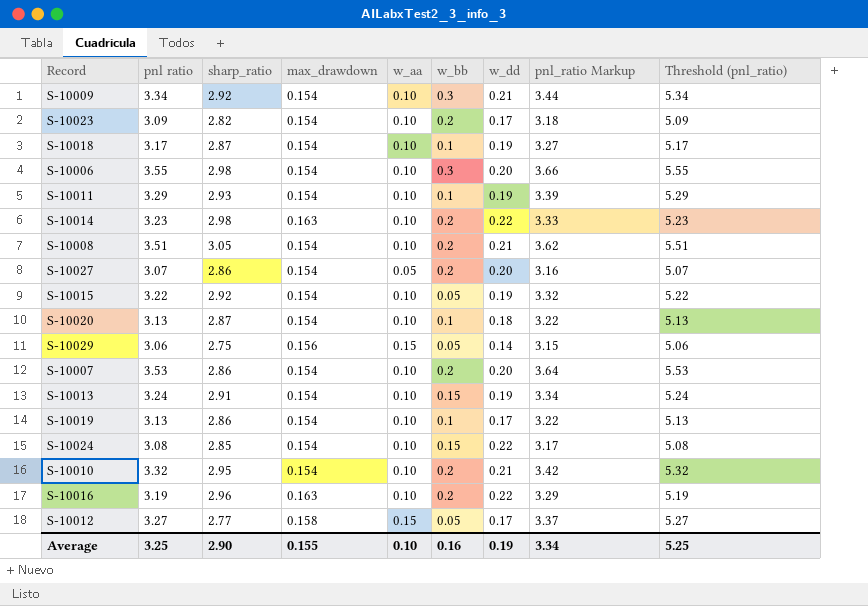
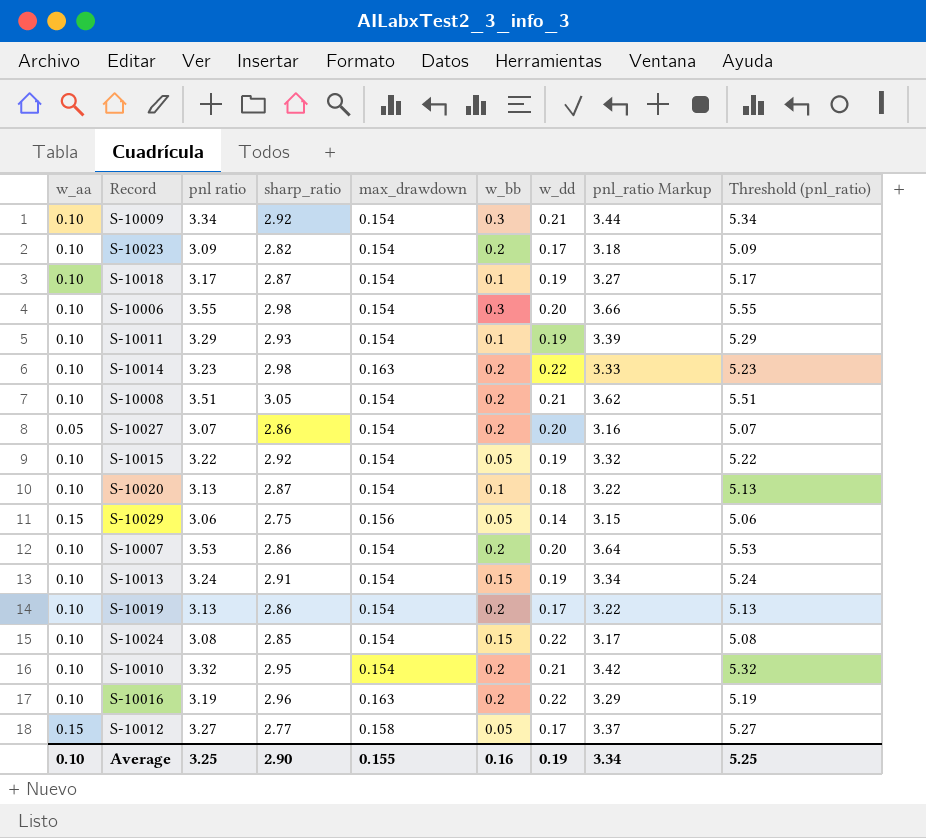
column w_aa | position: 5 -> 1
S-10019 | w_bb: 0.1 -> 0.2

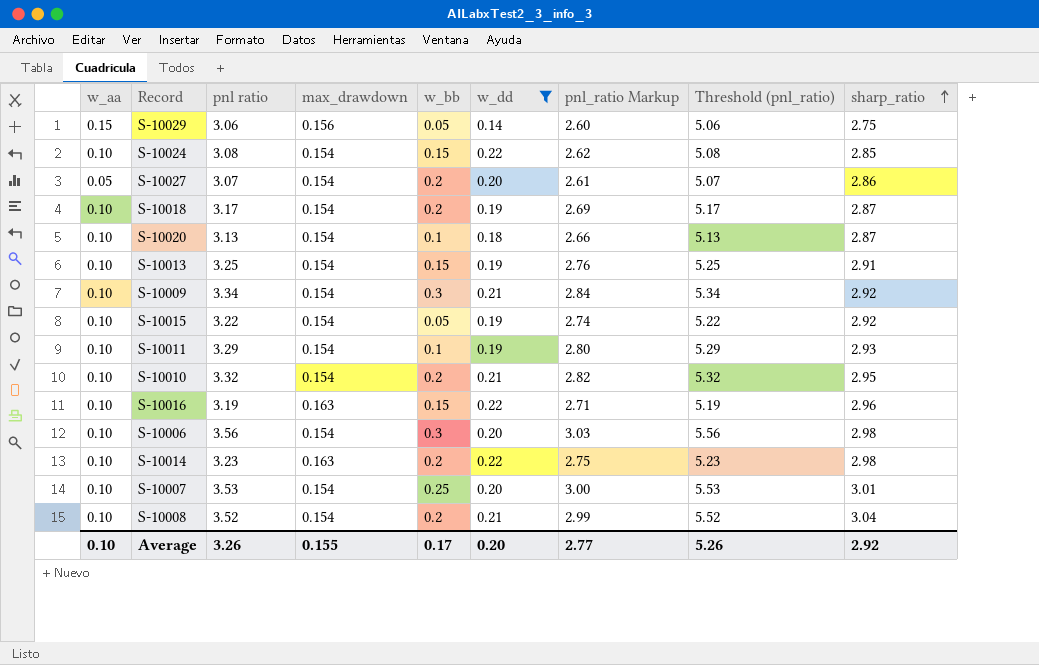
filter: none -> w_dd != 0.17
row order: none -> sharp_ratio ascending
column pnl_ratio Markup | formula: [pnl ratio] * 1.03 -> [pnl ratio] * 0.85
column sharp_ratio | position: 4 -> 9
S-10018 | w_bb: 0.1 -> 0.2
S-10013 | pnl ratio: 3.24 -> 3.25
S-10013 | Threshold (pnl_ratio): 5.24 -> 5.25
S-10016 | w_bb: 0.2 -> 0.15
S-10006 | pnl ratio: 3.55 -> 3.56
S-10006 | Threshold (pnl_ratio): 5.55 -> 5.56
S-10007 | w_bb: 0.2 -> 0.25
S-10007 | sharp_ratio: 2.86 -> 3.01
S-10008 | pnl ratio: 3.51 -> 3.52
S-10008 | Threshold (pnl_ratio): 5.51 -> 5.52
S-10008 | sharp_ratio: 3.05 -> 3.04
Average | pnl ratio: 3.25 -> 3.26
Average | w_bb: 0.16 -> 0.17
Average | w_dd: 0.19 -> 0.20
Average | pnl_ratio Markup: 3.34 -> 2.77
Average | Threshold (pnl_ratio): 5.25 -> 5.26
Average | sharp_ratio: 2.90 -> 2.92

